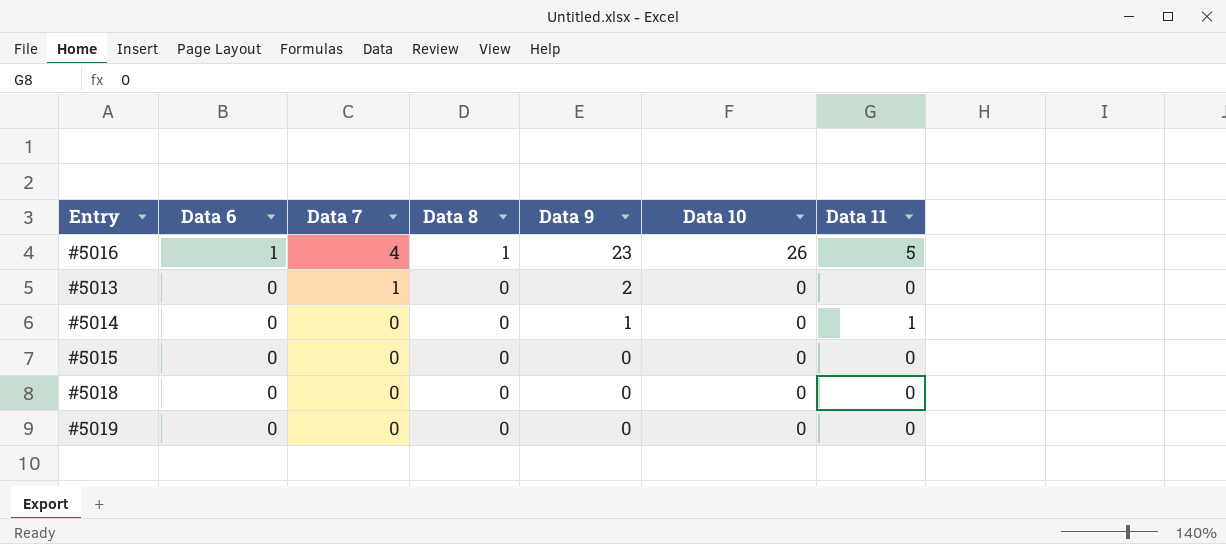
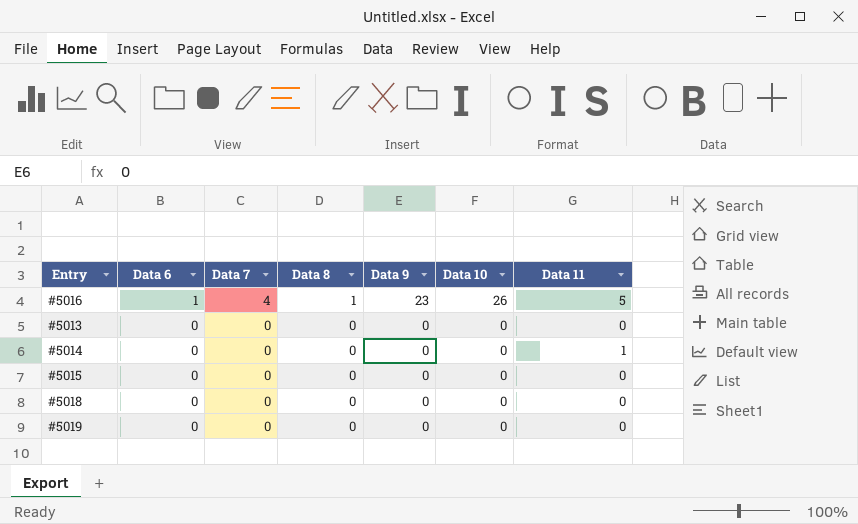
#5013 | Data 7: 1 -> 0
#5013 | Data 9: 2 -> 0
#5014 | Data 9: 1 -> 0

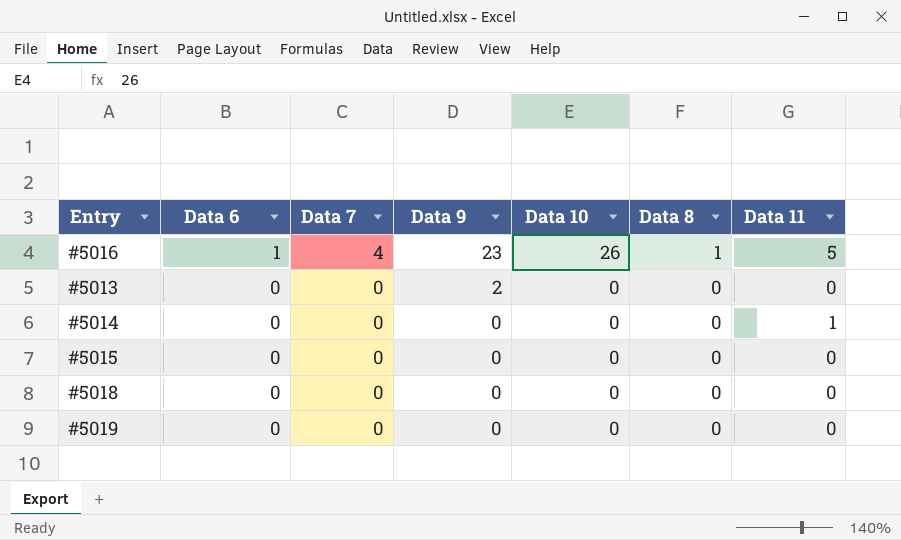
column Data 8 | position: 4 -> 6
#5013 | Data 9: 0 -> 2

